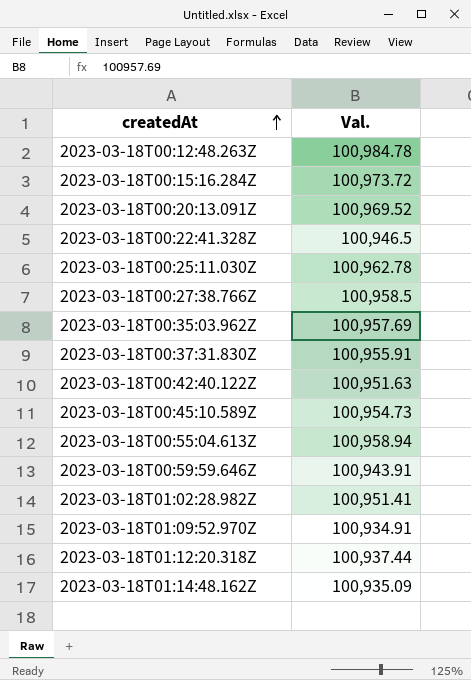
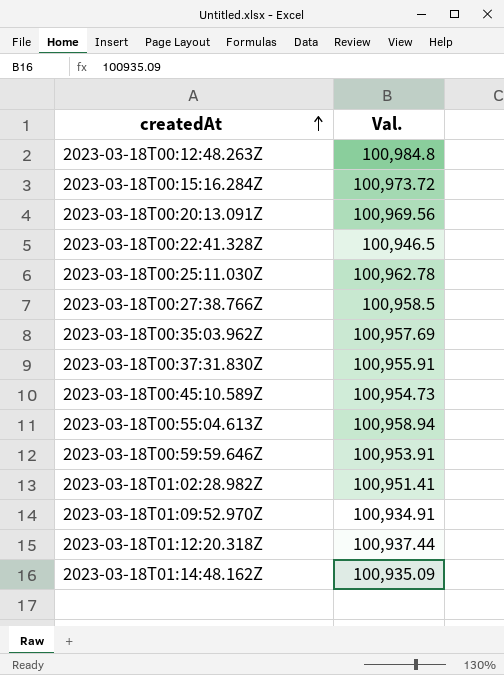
row 2023-03-18T00:42:40.122Z: 100,951.63 -> none
2023-03-18T00:12:48.263Z | Val.: 100,984.78 -> 100,984.8
2023-03-18T00:20:13.091Z | Val.: 100,969.52 -> 100,969.56
2023-03-18T00:59:59.646Z | Val.: 100,943.91 -> 100,953.91

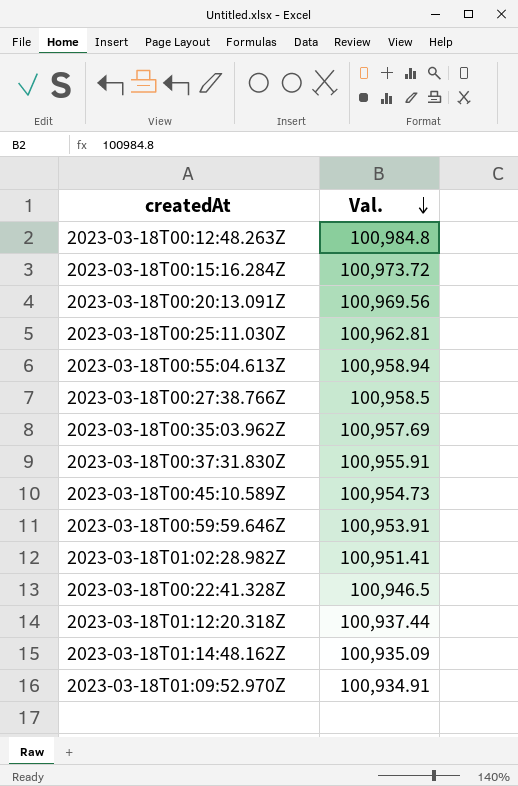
row order: createdAt ascending -> Val. descending
2023-03-18T00:25:11.030Z | Val.: 100,962.78 -> 100,962.81

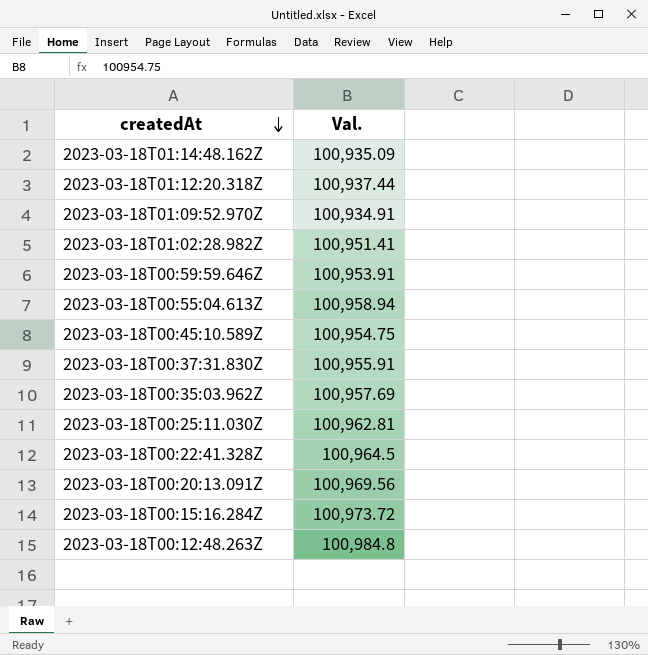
row order: Val. descending -> createdAt descending
row 2023-03-18T00:27:38.766Z: 100,958.5 -> none
2023-03-18T00:45:10.589Z | Val.: 100,954.73 -> 100,954.75
2023-03-18T00:22:41.328Z | Val.: 100,946.5 -> 100,964.5

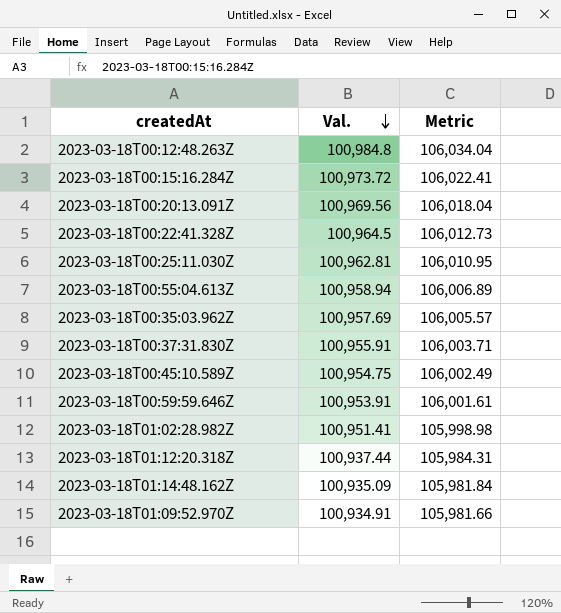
row order: createdAt descending -> Val. descending
column Metric | formula: none -> [Val.] * 1.05

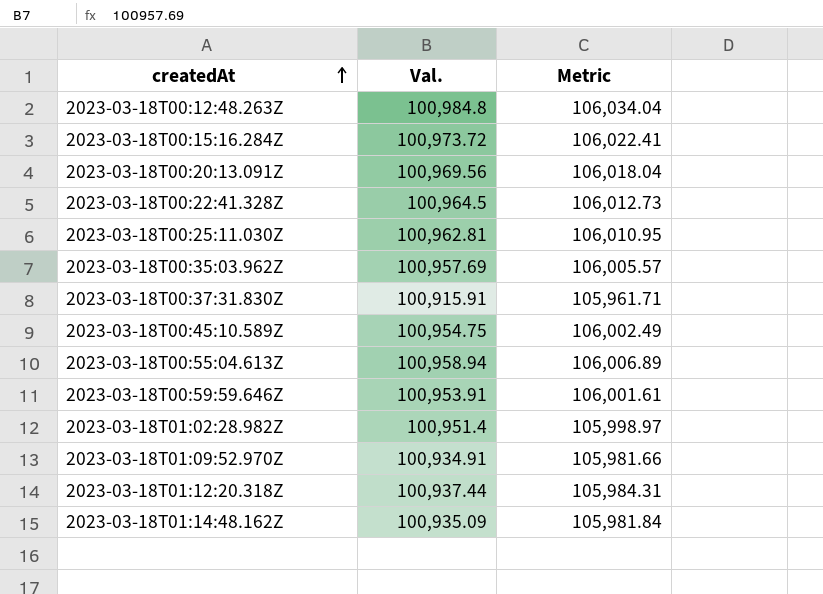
row order: Val. descending -> createdAt ascending
2023-03-18T00:37:31.830Z | Val.: 100,955.91 -> 100,915.91
2023-03-18T00:37:31.830Z | Metric: 106,003.71 -> 105,961.71
2023-03-18T01:02:28.982Z | Val.: 100,951.41 -> 100,951.4
2023-03-18T01:02:28.982Z | Metric: 105,998.98 -> 105,998.97

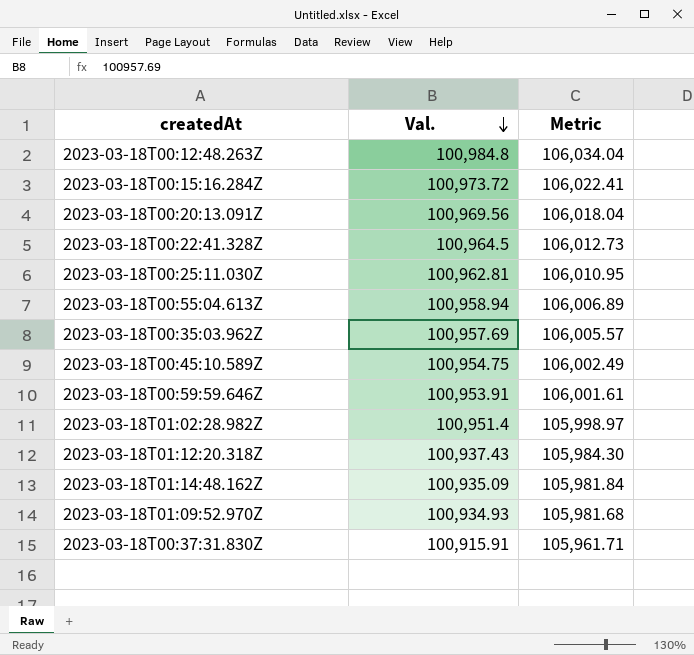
row order: createdAt ascending -> Val. descending
2023-03-18T01:12:20.318Z | Val.: 100,937.44 -> 100,937.43
2023-03-18T01:12:20.318Z | Metric: 105,984.31 -> 105,984.30
2023-03-18T01:09:52.970Z | Val.: 100,934.91 -> 100,934.93
2023-03-18T01:09:52.970Z | Metric: 105,981.66 -> 105,981.68

